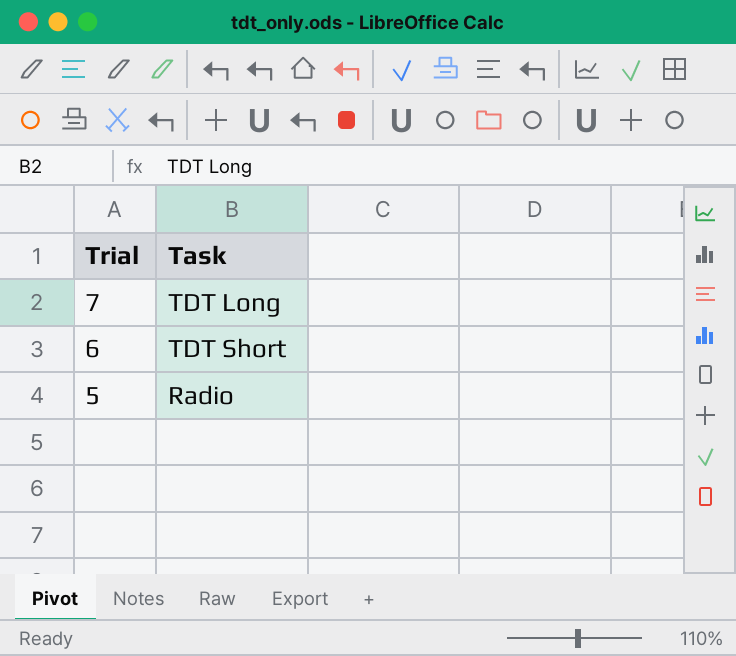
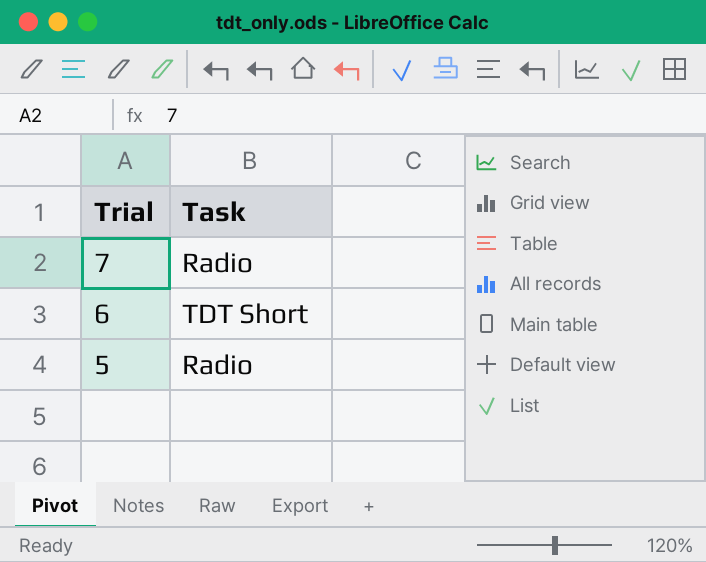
7 | Task: TDT Long -> Radio

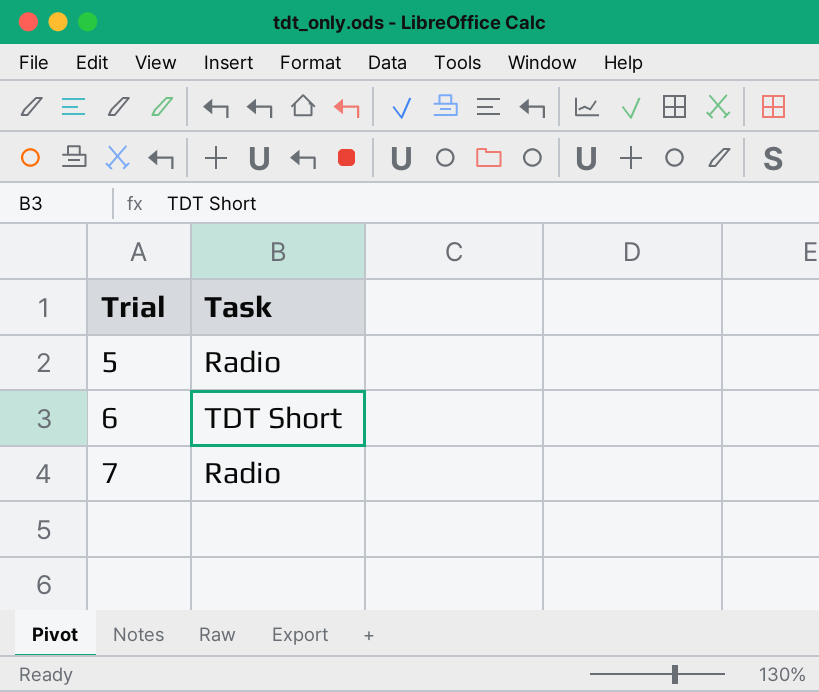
row order: Trial descending -> Trial ascending

